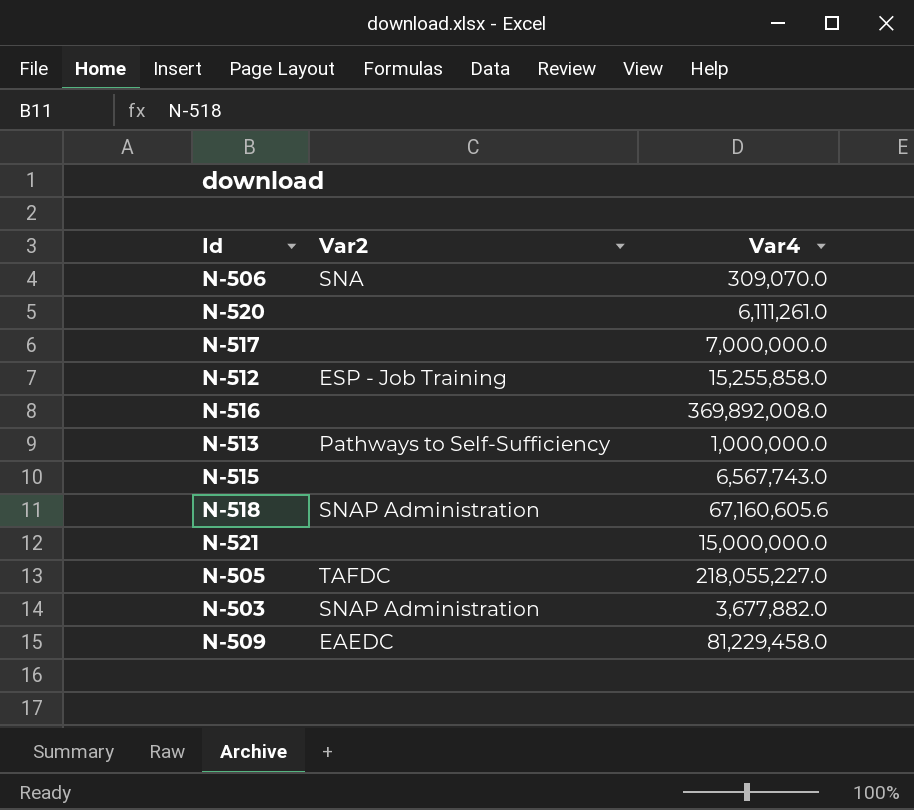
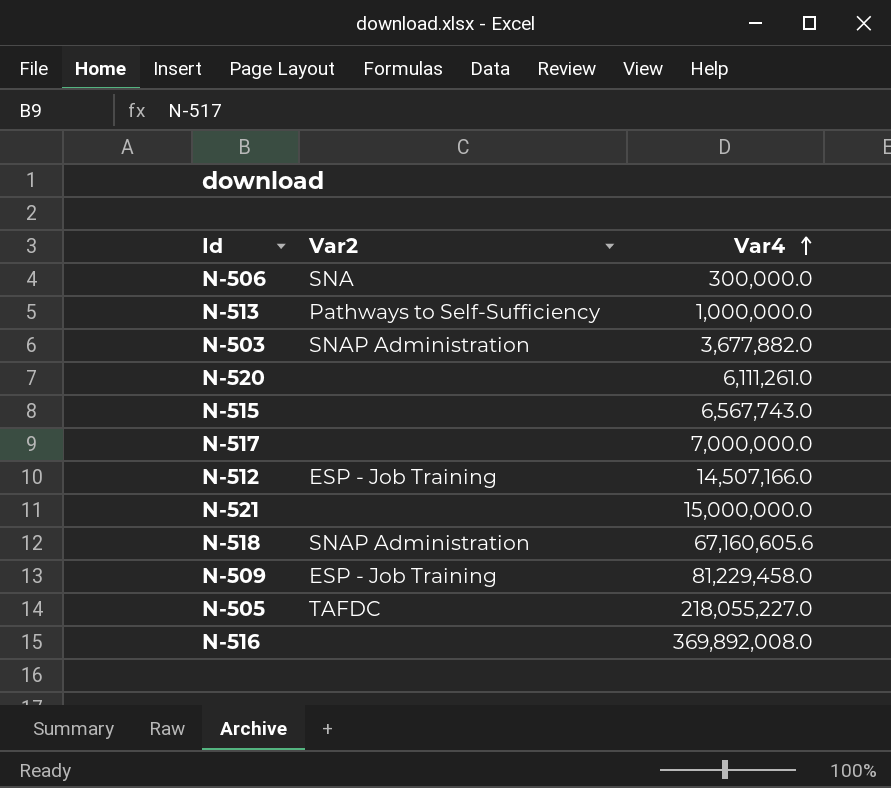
row order: none -> Var4 ascending
N-506 | Var4: 309,070.0 -> 300,000.0
N-512 | Var4: 15,255,858.0 -> 14,507,166.0
N-509 | Var2: EAEDC -> ESP - Job Training

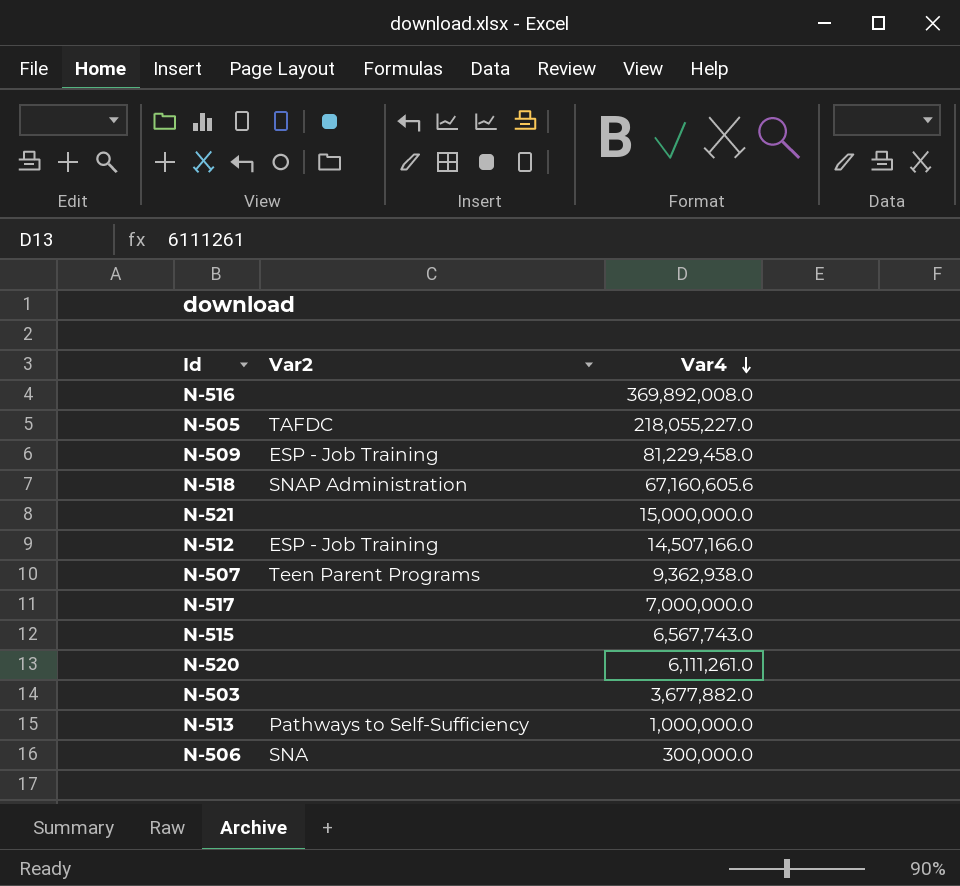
row order: Var4 ascending -> Var4 descending
row N-507: none -> Teen Parent Programs | 9,362,938.0
N-503 | Var2: SNAP Administration -> none

